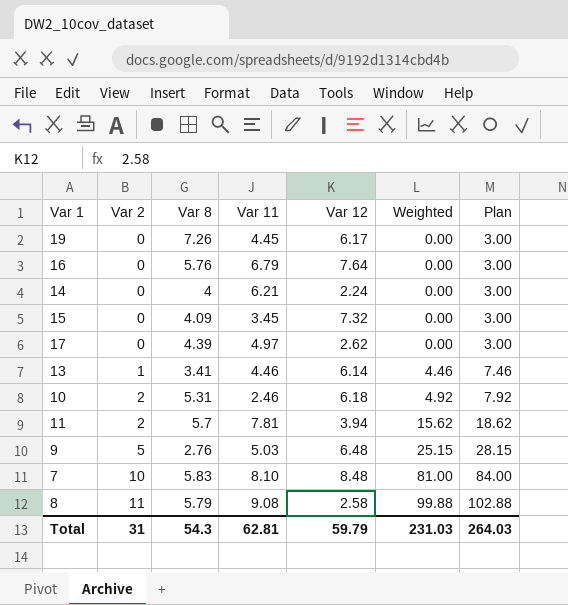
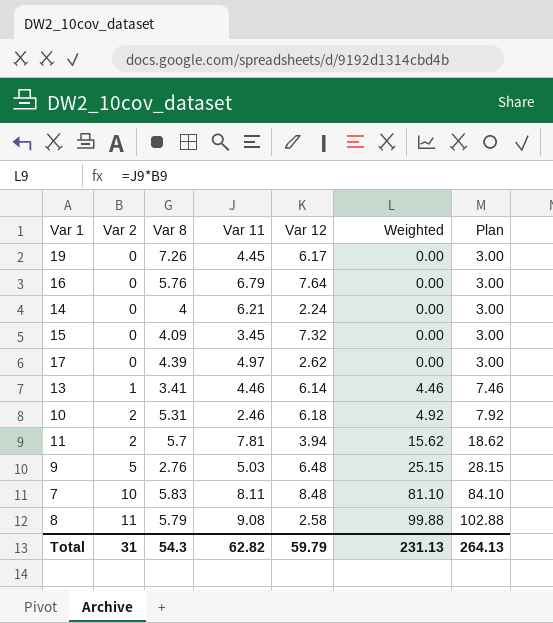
7 | Var 11: 8.10 -> 8.11
7 | Weighted: 81.00 -> 81.10
7 | Plan: 84.00 -> 84.10
Total | Var 11: 62.81 -> 62.82
Total | Weighted: 231.03 -> 231.13
Total | Plan: 264.03 -> 264.13

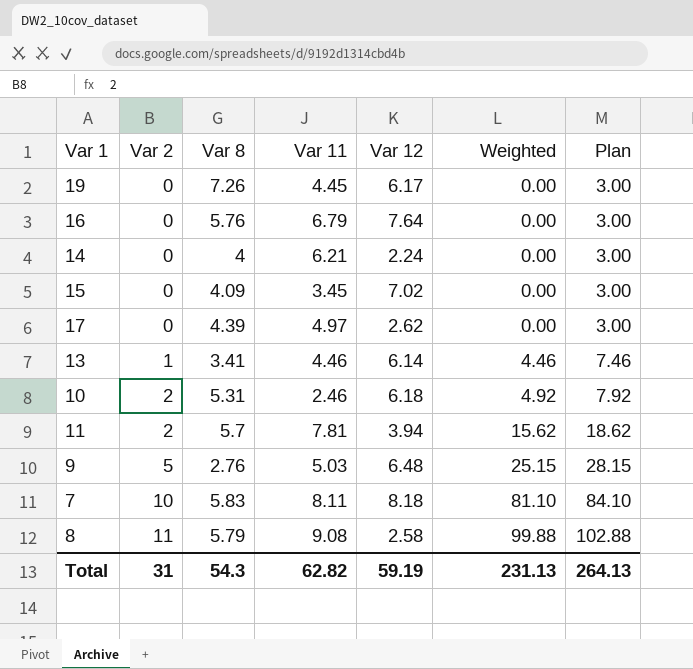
15 | Var 12: 7.32 -> 7.02
7 | Var 12: 8.48 -> 8.18
Total | Var 12: 59.79 -> 59.19

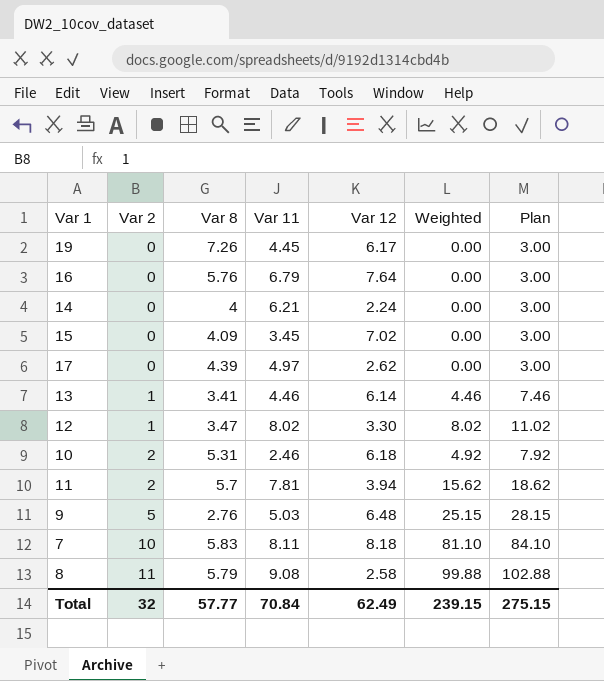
row 12: none -> 1 | 3.47 | 8.02 | 3.30 | 8.02 | 11.02
Total | Var 2: 31 -> 32
Total | Var 8: 54.3 -> 57.77
Total | Var 11: 62.82 -> 70.84
Total | Var 12: 59.19 -> 62.49
Total | Weighted: 231.13 -> 239.15
Total | Plan: 264.13 -> 275.15

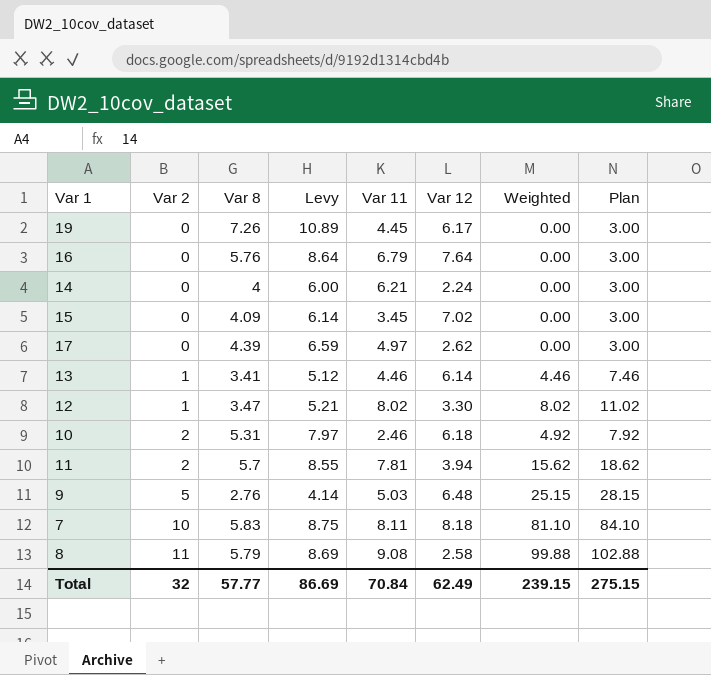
column Levy | formula: none -> [Var 8] * 1.5

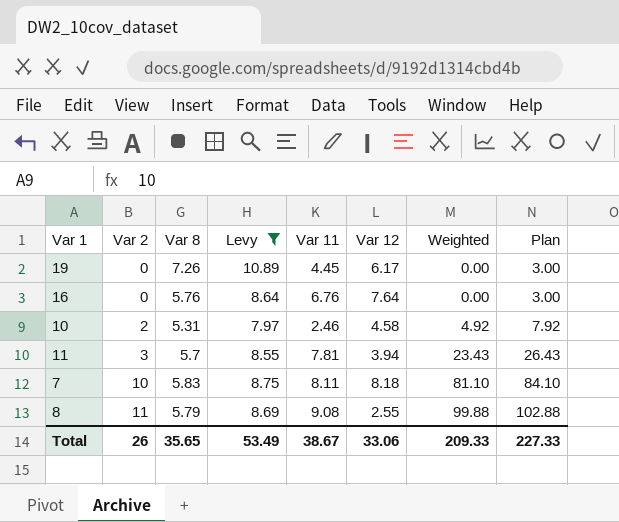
filter: none -> Levy >= 7.97
16 | Var 11: 6.79 -> 6.76
10 | Var 12: 6.18 -> 4.58
11 | Var 2: 2 -> 3
11 | Weighted: 15.62 -> 23.43
11 | Plan: 18.62 -> 26.43
8 | Var 12: 2.58 -> 2.55
Total | Var 2: 32 -> 26
Total | Var 8: 57.77 -> 35.65
Total | Levy: 86.69 -> 53.49
Total | Var 11: 70.84 -> 38.67
Total | Var 12: 62.49 -> 33.06
Total | Weighted: 239.15 -> 209.33
Total | Plan: 275.15 -> 227.33

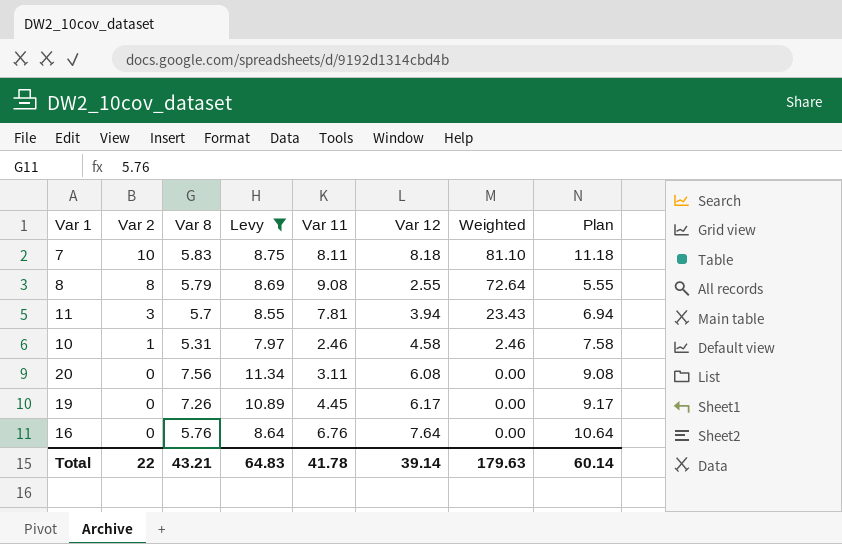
row order: Var 2 ascending -> Var 2 descending
column Plan | formula: [Weighted] + 3 -> [Var 12] + 3
8 | Var 2: 11 -> 8
8 | Weighted: 99.88 -> 72.64
10 | Var 2: 2 -> 1
10 | Weighted: 4.92 -> 2.46
row 20: none -> 0 | 7.56 | 11.34 | 3.11 | 6.08 | 0.00 | 9.08
Total | Var 2: 26 -> 22
Total | Var 8: 35.65 -> 43.21
Total | Levy: 53.49 -> 64.83
Total | Var 11: 38.67 -> 41.78
Total | Var 12: 33.06 -> 39.14
Total | Weighted: 209.33 -> 179.63
Total | Plan: 227.33 -> 60.14

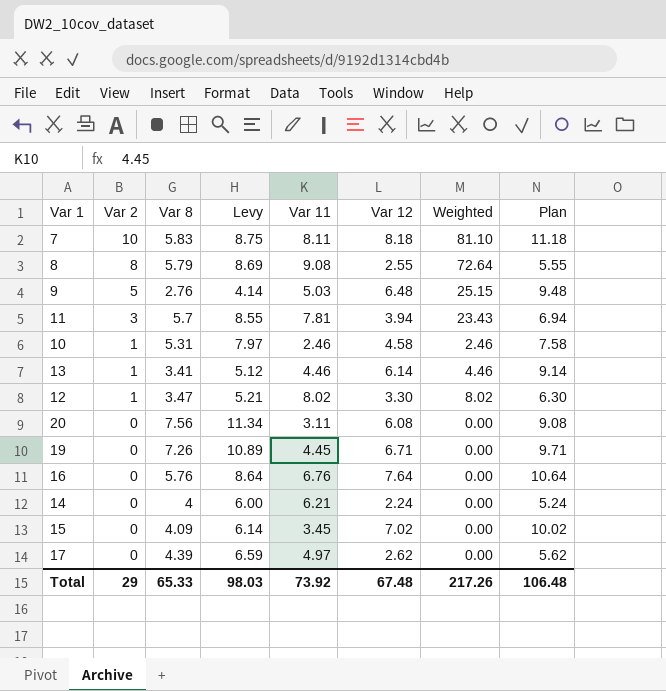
filter: Levy >= 7.97 -> none
19 | Var 12: 6.17 -> 6.71
19 | Plan: 9.17 -> 9.71
Total | Var 2: 22 -> 29
Total | Var 8: 43.21 -> 65.33
Total | Levy: 64.83 -> 98.03
Total | Var 11: 41.78 -> 73.92
Total | Var 12: 39.14 -> 67.48
Total | Weighted: 179.63 -> 217.26
Total | Plan: 60.14 -> 106.48

